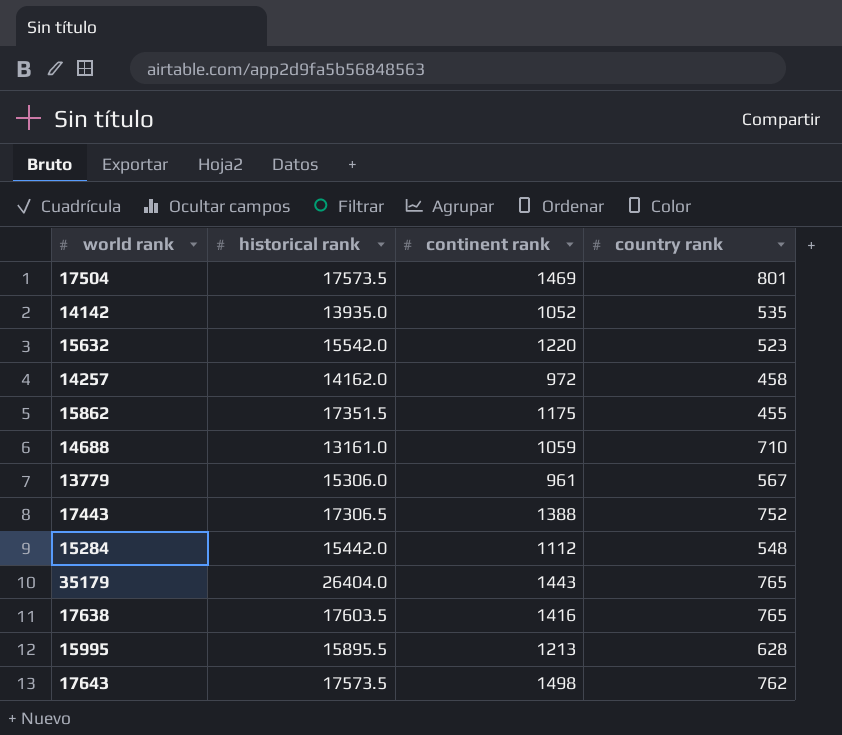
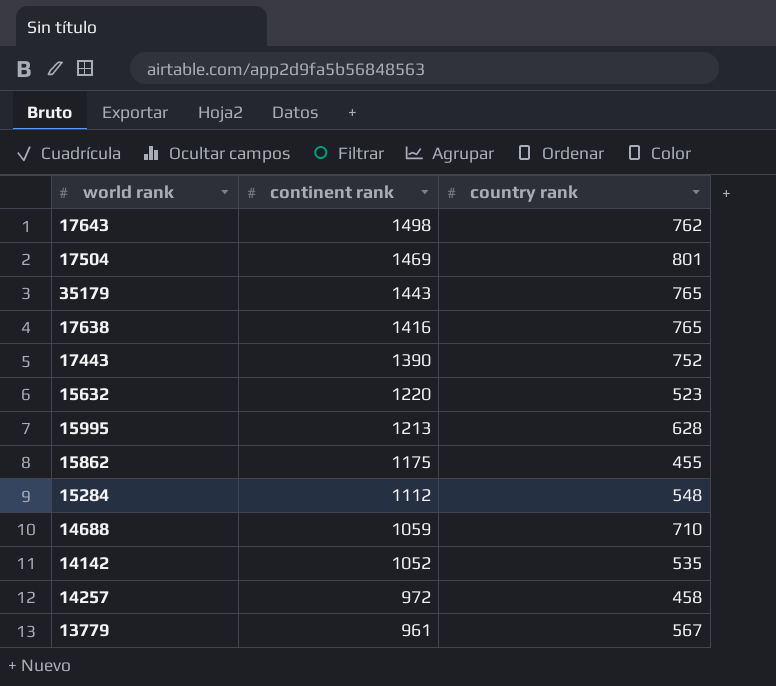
row order: none -> continent rank descending
column historical rank | position: 2 -> none
17443 | continent rank: 1388 -> 1390

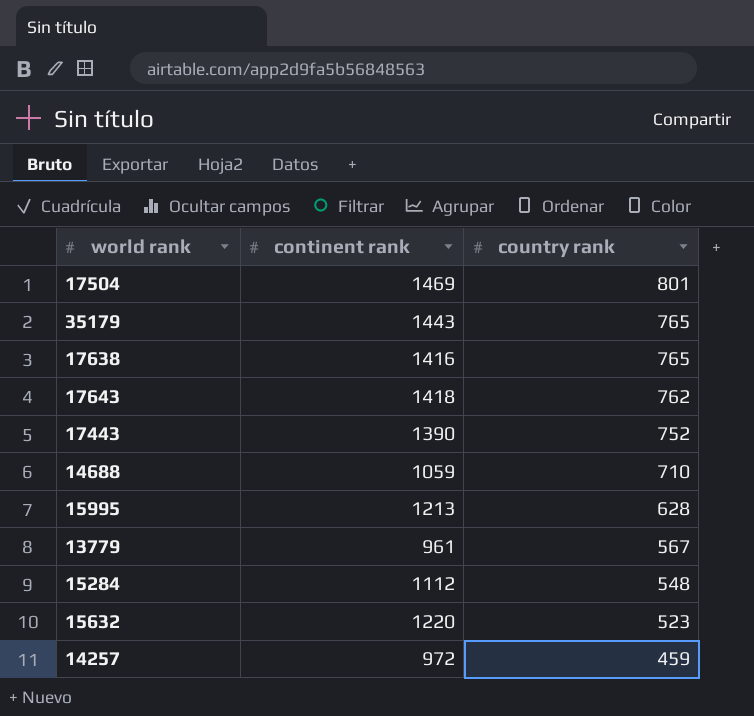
row order: continent rank descending -> country rank descending
row 15862: 1175 | 455 -> none
row 14142: 1052 | 535 -> none
17643 | continent rank: 1498 -> 1418
14257 | country rank: 458 -> 459

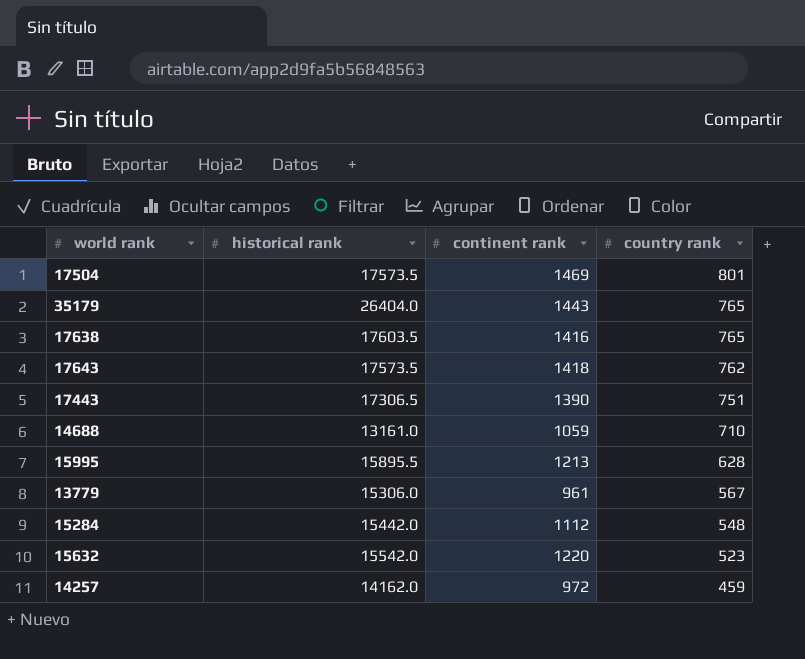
column historical rank | position: none -> 2
17443 | country rank: 752 -> 751

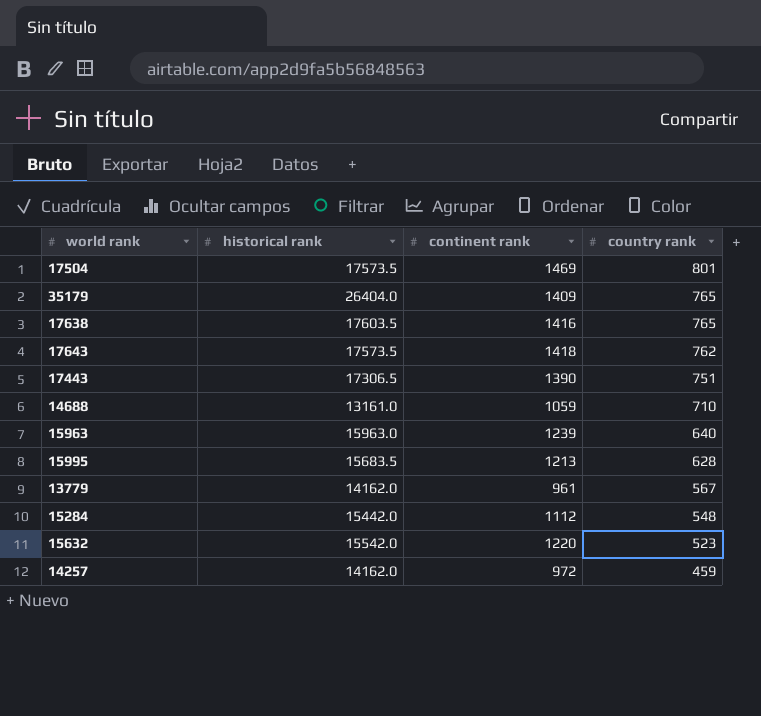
35179 | continent rank: 1443 -> 1409
row 15963: none -> 15963.0 | 1239 | 640
15995 | historical rank: 15895.5 -> 15683.5
13779 | historical rank: 15306.0 -> 14162.0

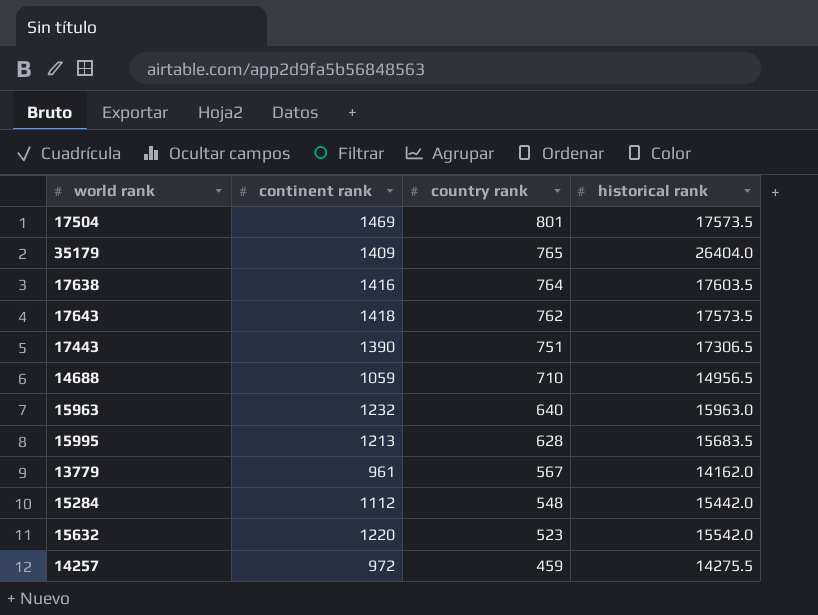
column historical rank | position: 2 -> 4
17638 | country rank: 765 -> 764
14688 | historical rank: 13161.0 -> 14956.5
15963 | continent rank: 1239 -> 1232
14257 | historical rank: 14162.0 -> 14275.5

